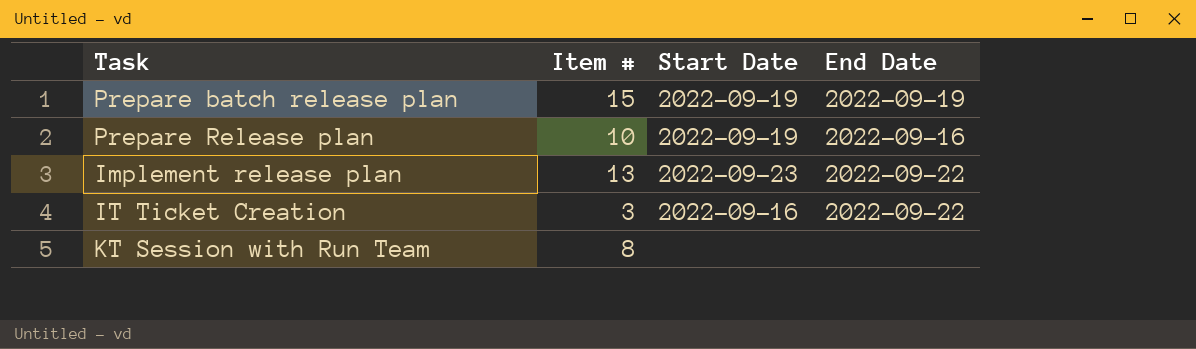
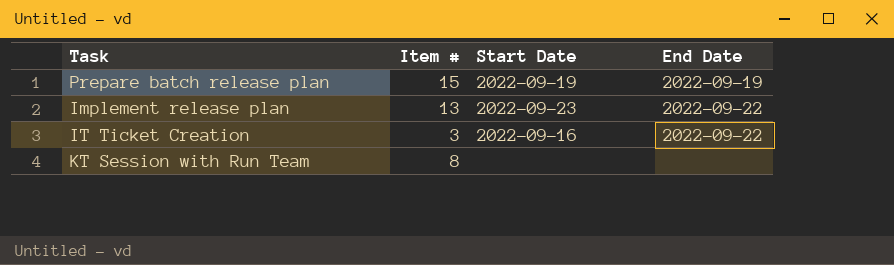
row Prepare Release plan: 10 | 2022-09-19 | 2022-09-16 -> none

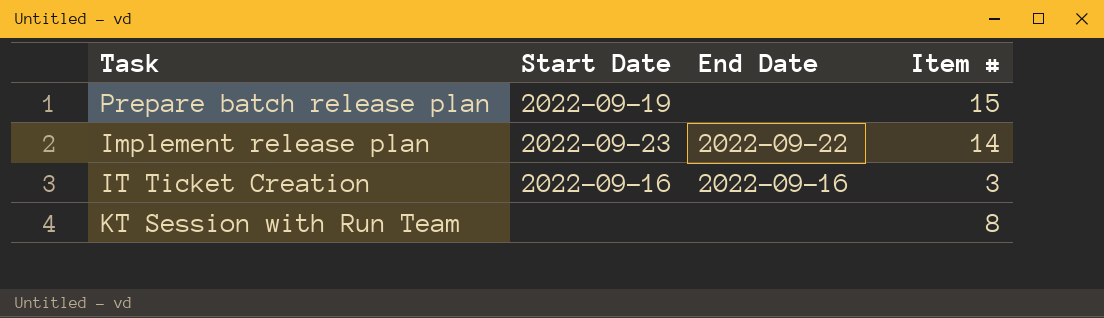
column Item # | position: 2 -> 4
Prepare batch release plan | End Date: 2022-09-19 -> none
Implement release plan | Item #: 13 -> 14
IT Ticket Creation | End Date: 2022-09-22 -> 2022-09-16

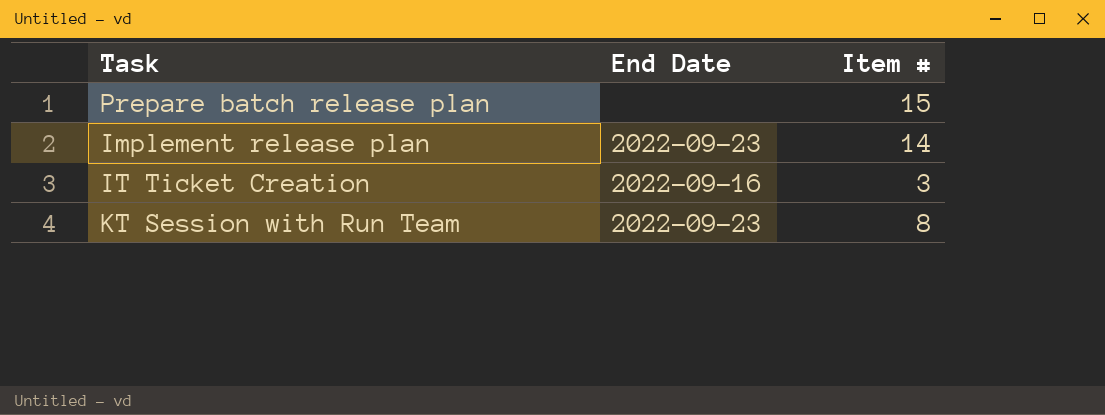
column Start Date | position: 2 -> none
Implement release plan | End Date: 2022-09-22 -> 2022-09-23
KT Session with Run Team | End Date: none -> 2022-09-23

